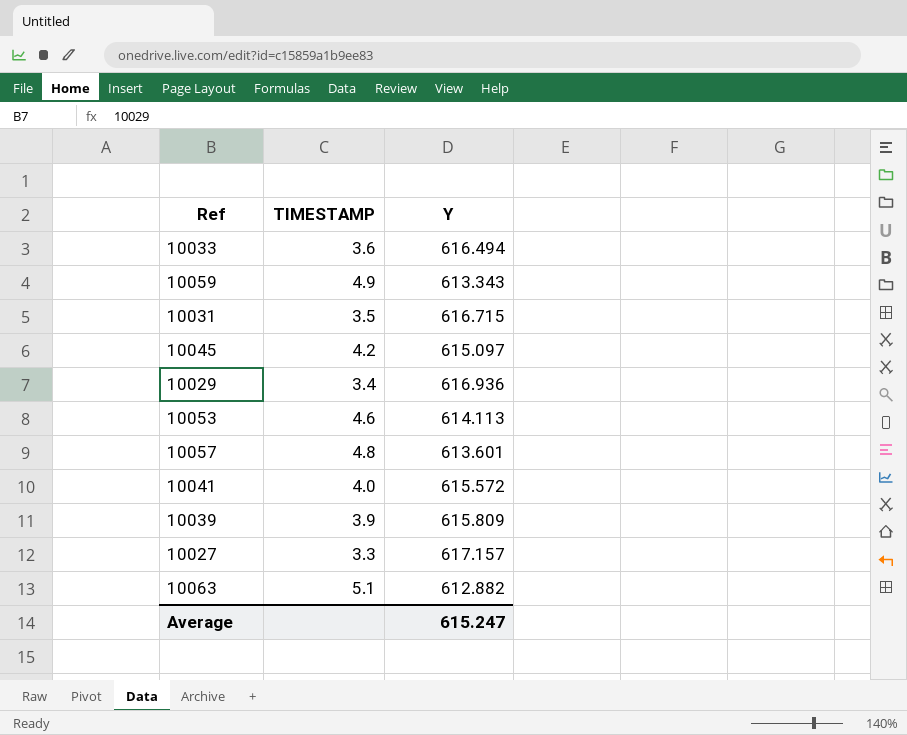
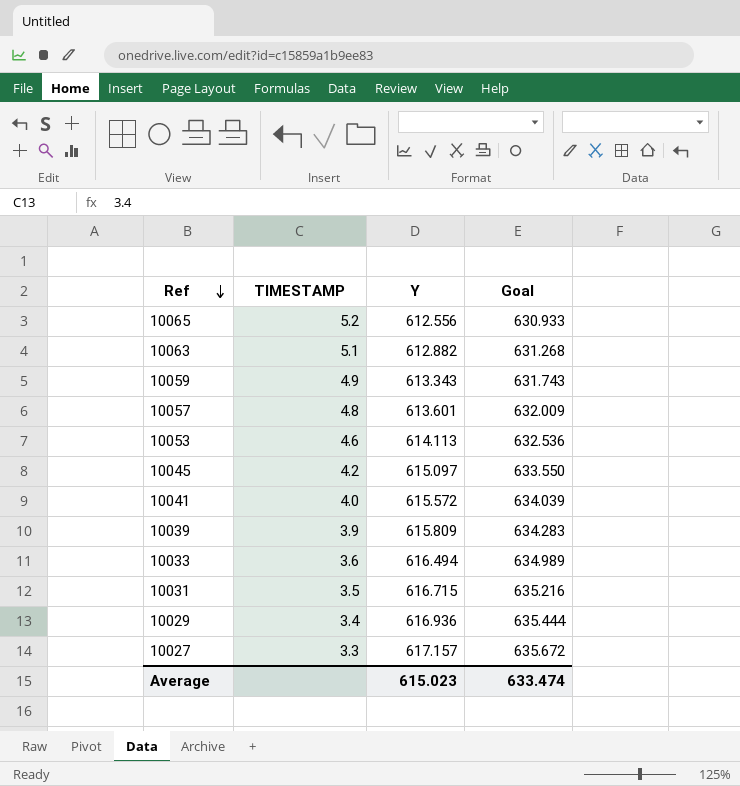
row order: none -> Ref descending
column Goal | formula: none -> [Y] * 1.03
row 10065: none -> 5.2 | 612.556 | 630.933
Average | Y: 615.247 -> 615.023

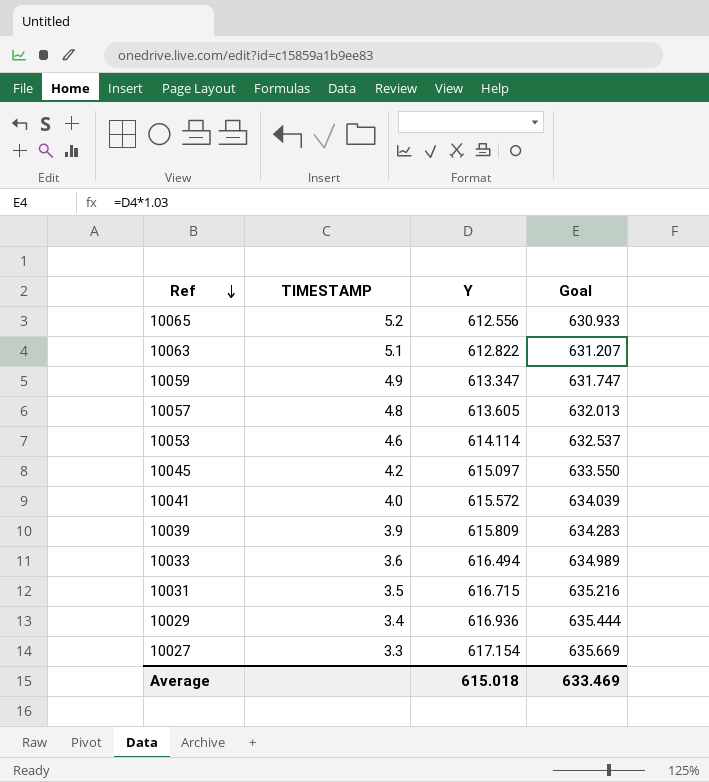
10063 | Y: 612.882 -> 612.822
10063 | Goal: 631.268 -> 631.207
10059 | Y: 613.343 -> 613.347
10059 | Goal: 631.743 -> 631.747
10057 | Y: 613.601 -> 613.605
10057 | Goal: 632.009 -> 632.013
10053 | Y: 614.113 -> 614.114
10053 | Goal: 632.536 -> 632.537
10027 | Y: 617.157 -> 617.154
10027 | Goal: 635.672 -> 635.669
Average | Y: 615.023 -> 615.018
Average | Goal: 633.474 -> 633.469

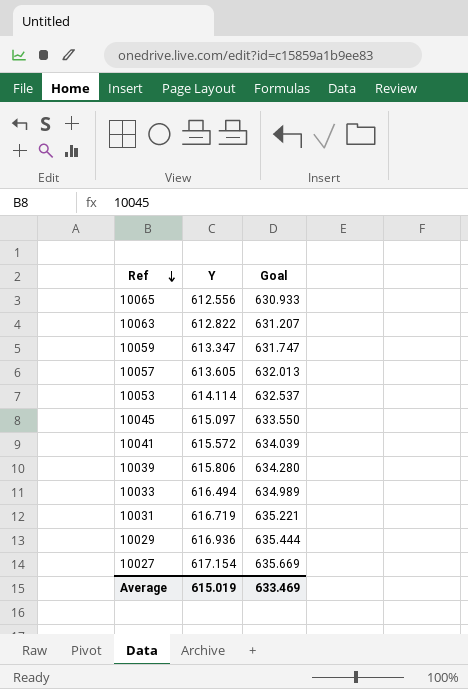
column TIMESTAMP | position: 2 -> none
10039 | Y: 615.809 -> 615.806
10039 | Goal: 634.283 -> 634.280
10031 | Y: 616.715 -> 616.719
10031 | Goal: 635.216 -> 635.221
Average | Y: 615.018 -> 615.019

